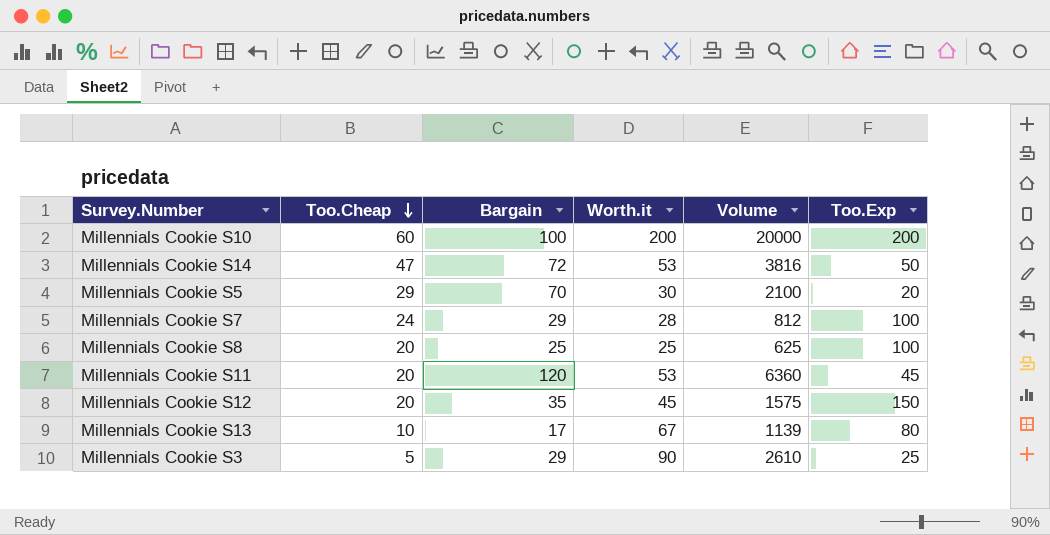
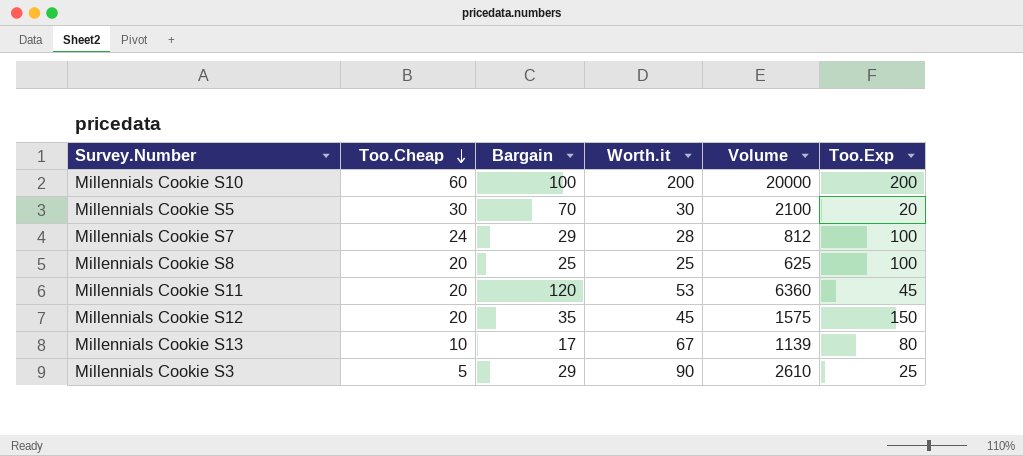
row Millennials Cookie S14: 47 | 72 | 53 | 3816 | 50 -> none
Millennials Cookie S5 | Too.Cheap: 29 -> 30

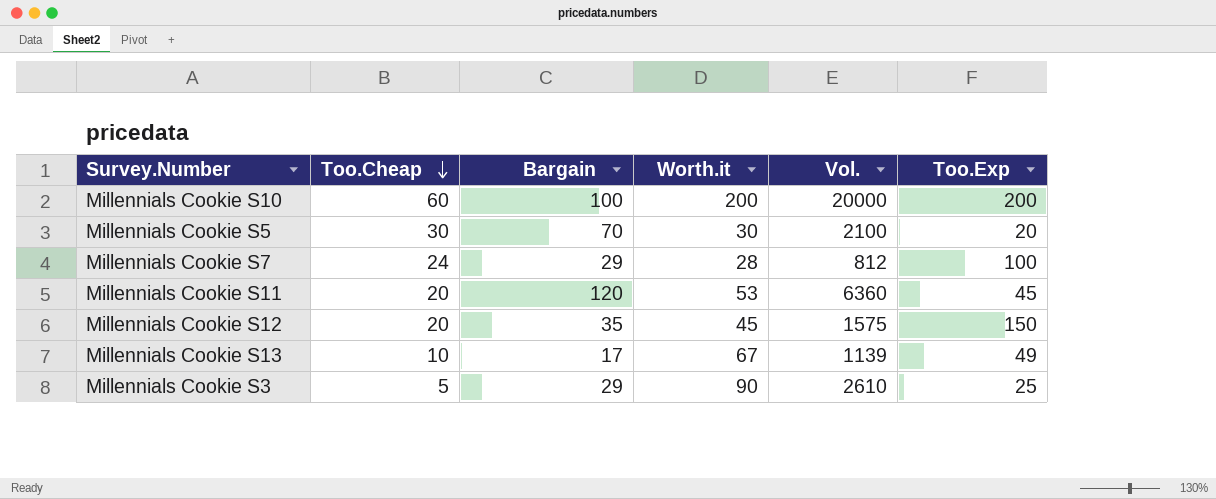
column name: Volume -> Vol.
row Millennials Cookie S8: 20 | 25 | 25 | 625 | 100 -> none
Millennials Cookie S13 | Too.Exp: 80 -> 49

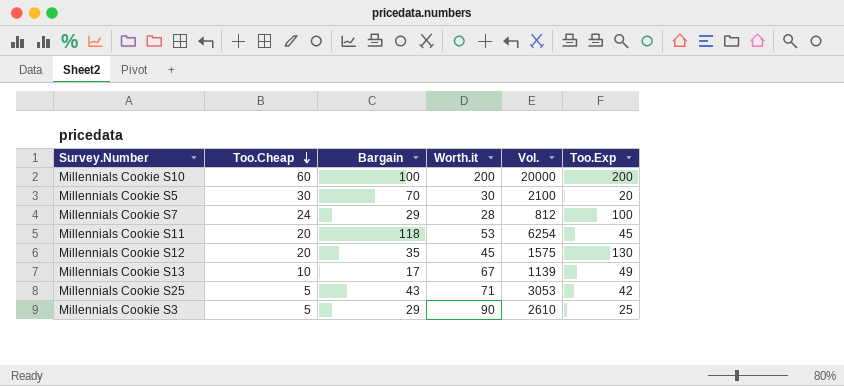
Millennials Cookie S11 | Bargain: 120 -> 118
Millennials Cookie S11 | Vol.: 6360 -> 6254
Millennials Cookie S12 | Too.Exp: 150 -> 130
row Millennials Cookie S25: none -> 5 | 43 | 71 | 3053 | 42

